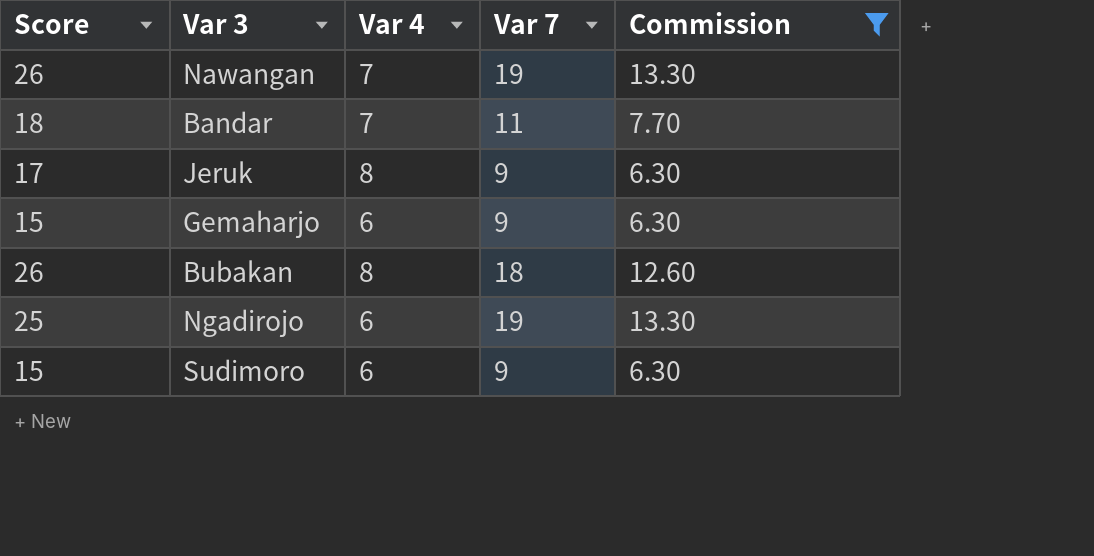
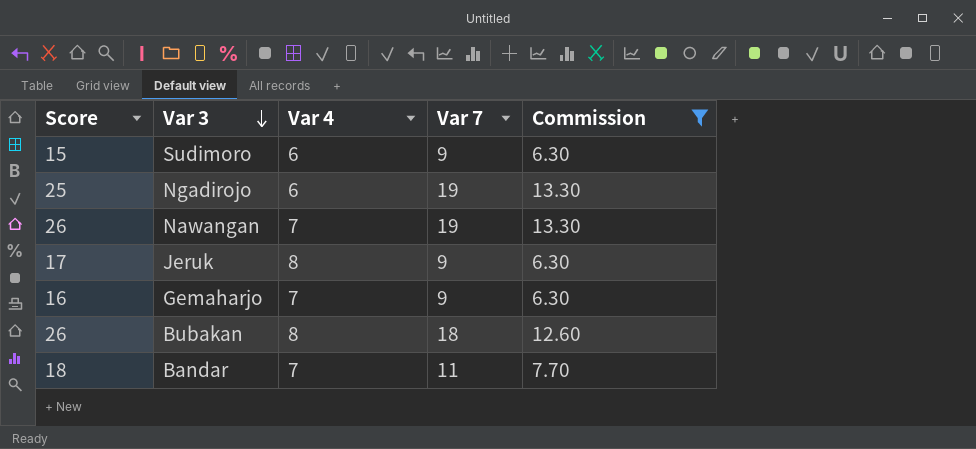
row order: none -> Var 3 descending
Gemaharjo | Score: 15 -> 16
Gemaharjo | Var 4: 6 -> 7

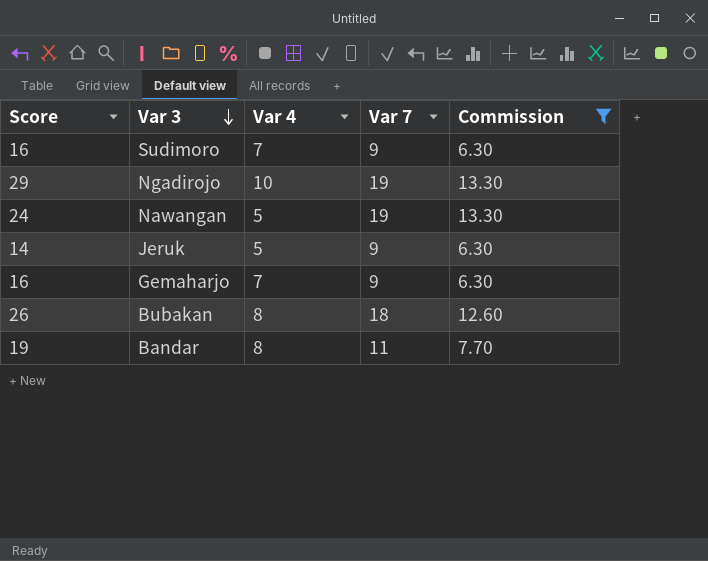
Sudimoro | Score: 15 -> 16
Sudimoro | Var 4: 6 -> 7
Ngadirojo | Score: 25 -> 29
Ngadirojo | Var 4: 6 -> 10
Nawangan | Score: 26 -> 24
Nawangan | Var 4: 7 -> 5
Jeruk | Score: 17 -> 14
Jeruk | Var 4: 8 -> 5
Bandar | Score: 18 -> 19
Bandar | Var 4: 7 -> 8

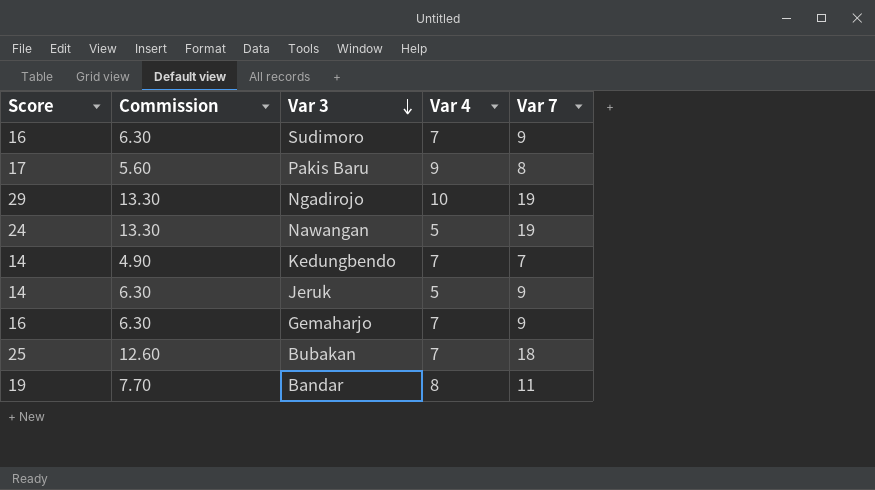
filter: Commission >= 6.30 -> none
column Commission | position: 5 -> 2
Bubakan | Score: 26 -> 25
Bubakan | Var 4: 8 -> 7

